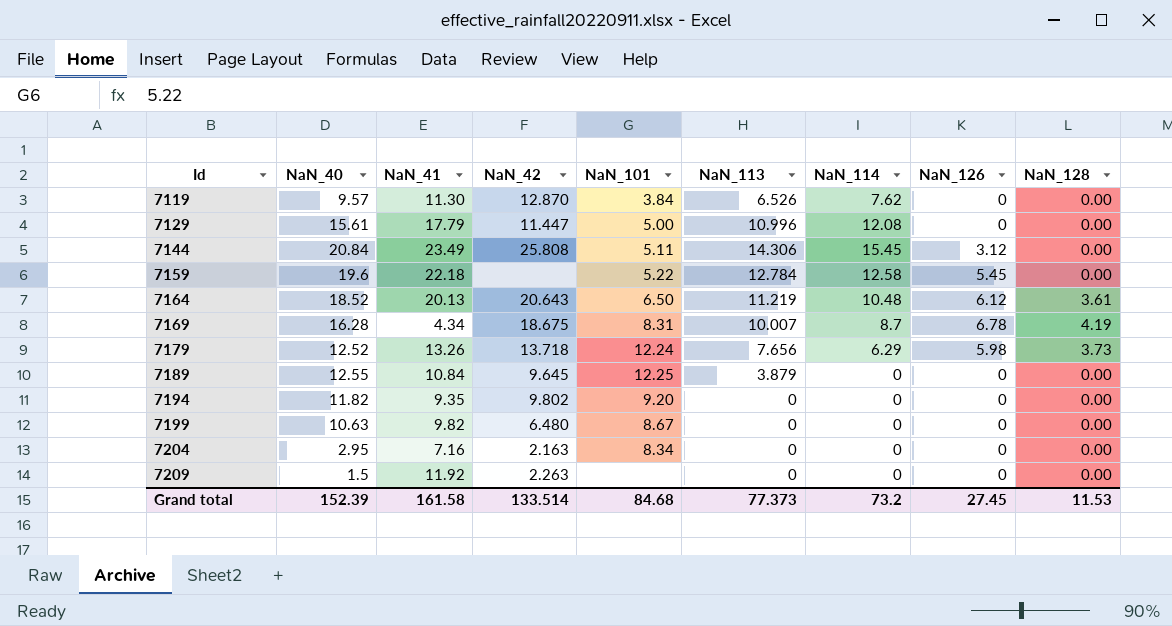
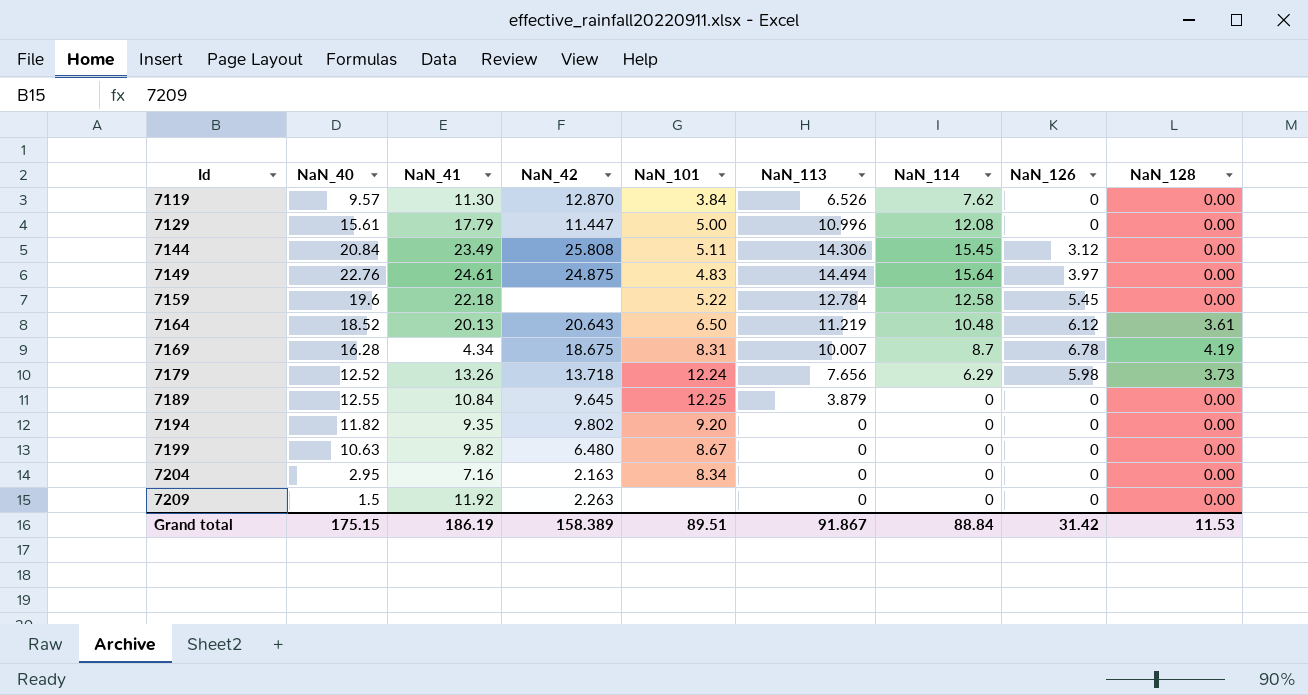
row 7149: none -> 22.76 | 24.61 | 24.875 | 4.83 | 14.494 | 15.64 | 3.97 | 0.00
Grand total | NaN_40: 152.39 -> 175.15
Grand total | NaN_41: 161.58 -> 186.19
Grand total | NaN_42: 133.514 -> 158.389
Grand total | NaN_101: 84.68 -> 89.51
Grand total | NaN_113: 77.373 -> 91.867
Grand total | NaN_114: 73.2 -> 88.84
Grand total | NaN_126: 27.45 -> 31.42

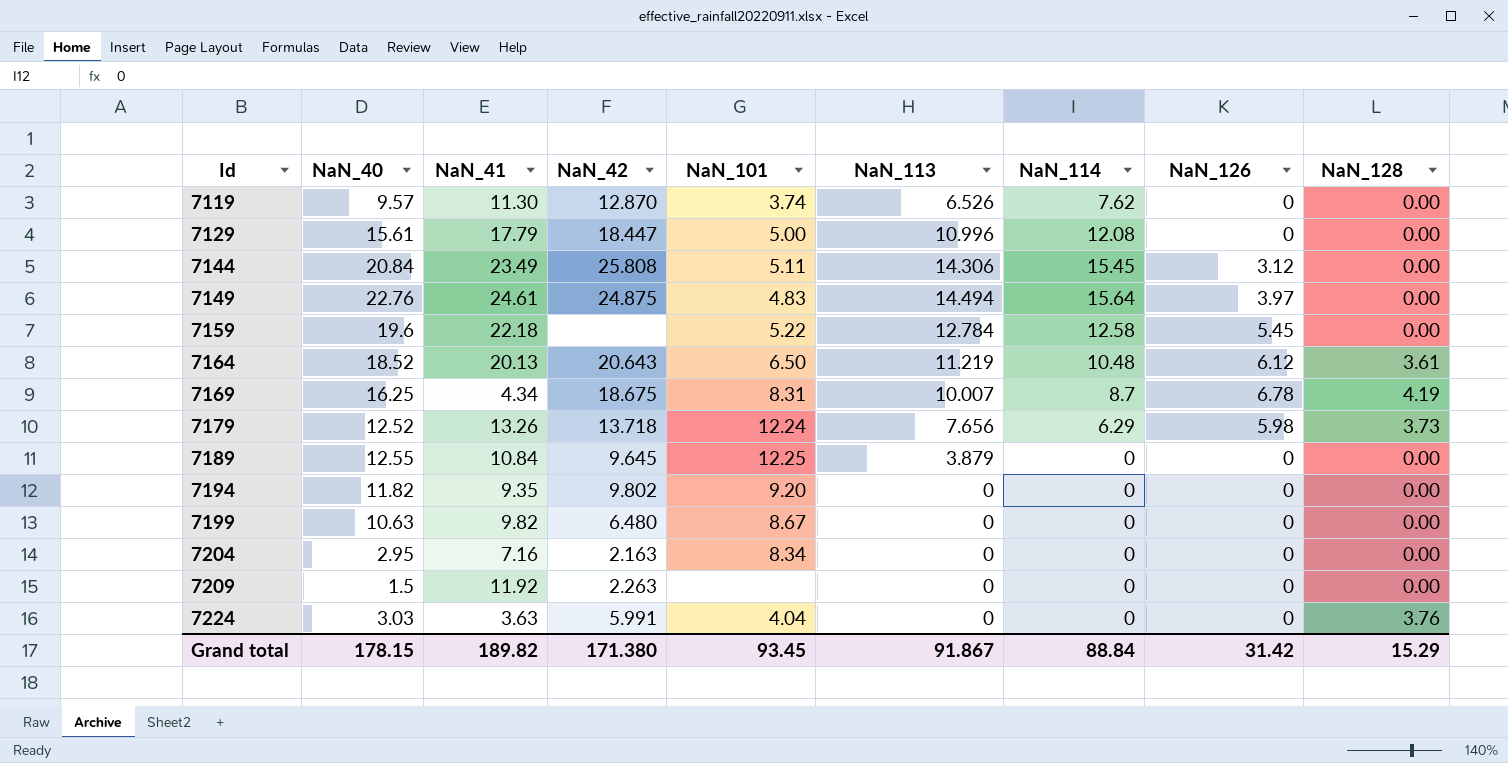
7119 | NaN_101: 3.84 -> 3.74
7129 | NaN_42: 11.447 -> 18.447
7169 | NaN_40: 16.28 -> 16.25
row 7224: none -> 3.03 | 3.63 | 5.991 | 4.04 | 0 | 0 | 0 | 3.76
Grand total | NaN_40: 175.15 -> 178.15
Grand total | NaN_41: 186.19 -> 189.82
Grand total | NaN_42: 158.389 -> 171.380
Grand total | NaN_101: 89.51 -> 93.45
Grand total | NaN_128: 11.53 -> 15.29

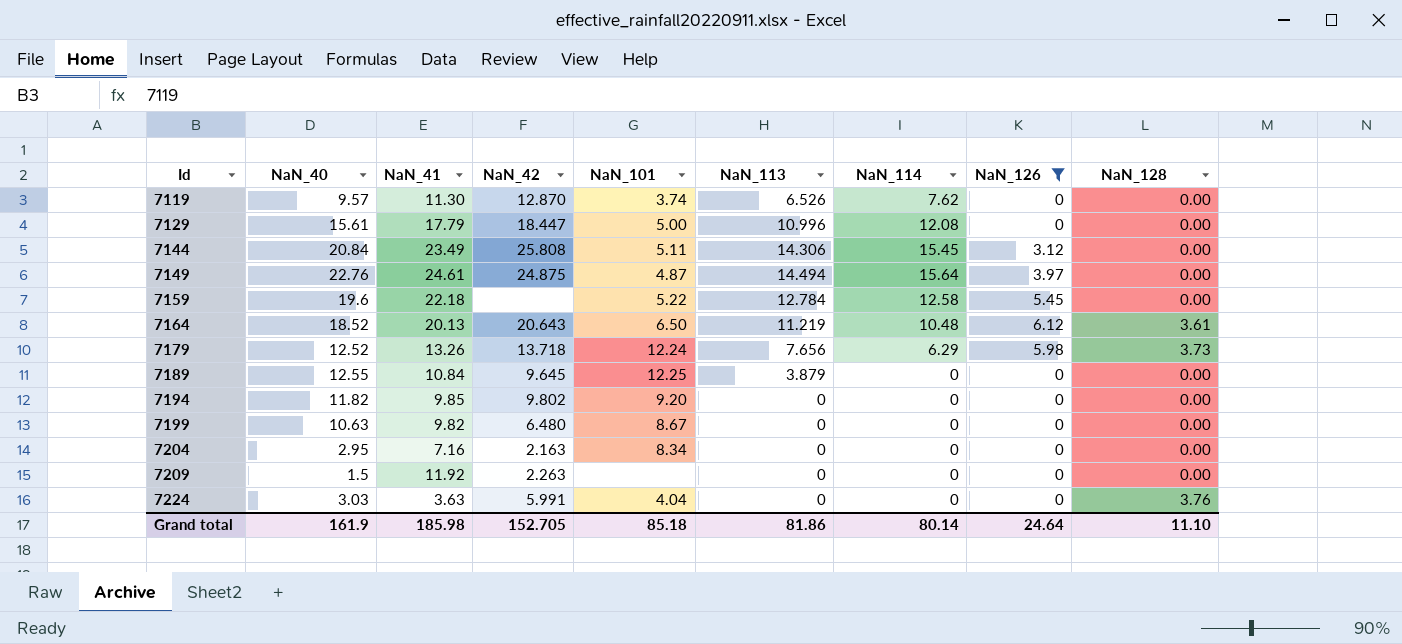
filter: none -> NaN_126 != 6.78
7149 | NaN_101: 4.83 -> 4.87
7194 | NaN_41: 9.35 -> 9.85
Grand total | NaN_40: 178.15 -> 161.9
Grand total | NaN_41: 189.82 -> 185.98
Grand total | NaN_42: 171.380 -> 152.705
Grand total | NaN_101: 93.45 -> 85.18
Grand total | NaN_113: 91.867 -> 81.86
Grand total | NaN_114: 88.84 -> 80.14
Grand total | NaN_126: 31.42 -> 24.64
Grand total | NaN_128: 15.29 -> 11.10

